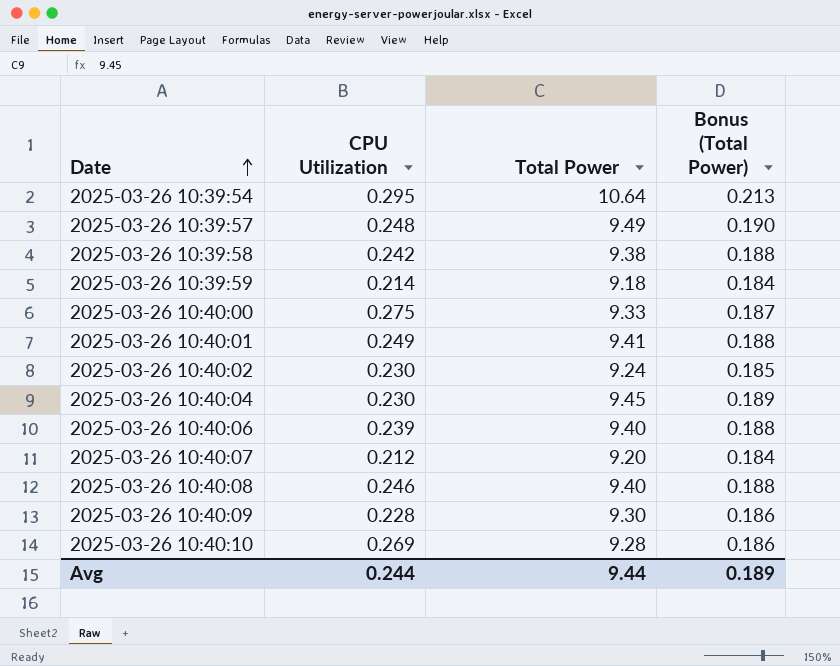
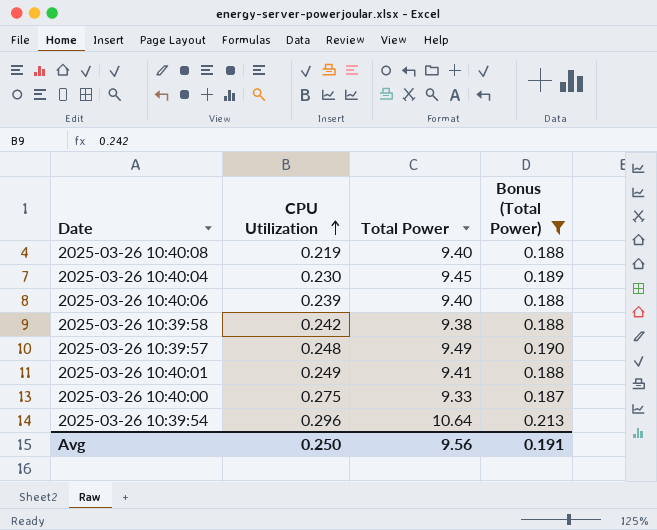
filter: none -> Bonus (Total Power) >= 0.187
row order: Date ascending -> CPU Utilization ascending
2025-03-26 10:40:08 | CPU Utilization: 0.246 -> 0.219
2025-03-26 10:39:54 | CPU Utilization: 0.295 -> 0.296
Avg | CPU Utilization: 0.244 -> 0.250
Avg | Total Power: 9.44 -> 9.56
Avg | Bonus (Total Power): 0.189 -> 0.191

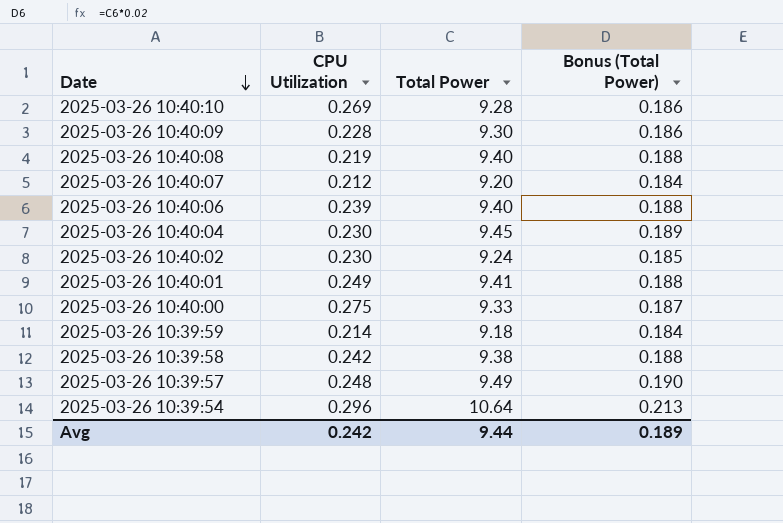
filter: Bonus (Total Power) >= 0.187 -> none
row order: CPU Utilization ascending -> Date descending
Avg | CPU Utilization: 0.250 -> 0.242
Avg | Total Power: 9.56 -> 9.44
Avg | Bonus (Total Power): 0.191 -> 0.189

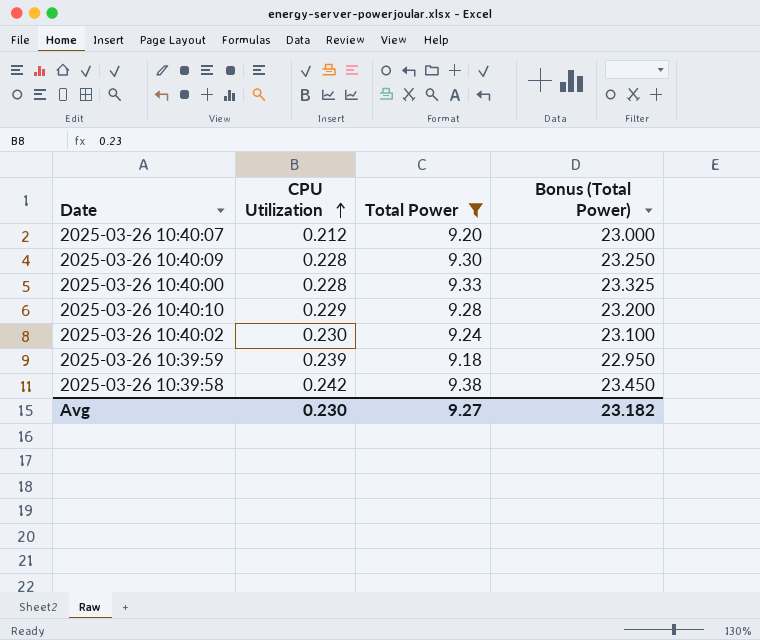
filter: none -> Total Power <= 9.38
row order: Date descending -> CPU Utilization ascending
column Bonus (Total Power) | formula: [Total Power] * 0.02 -> [Total Power] * 2.5
2025-03-26 10:40:00 | CPU Utilization: 0.275 -> 0.228
2025-03-26 10:40:10 | CPU Utilization: 0.269 -> 0.229
2025-03-26 10:39:59 | CPU Utilization: 0.214 -> 0.239
Avg | CPU Utilization: 0.242 -> 0.230
Avg | Total Power: 9.44 -> 9.27
Avg | Bonus (Total Power): 0.189 -> 23.182

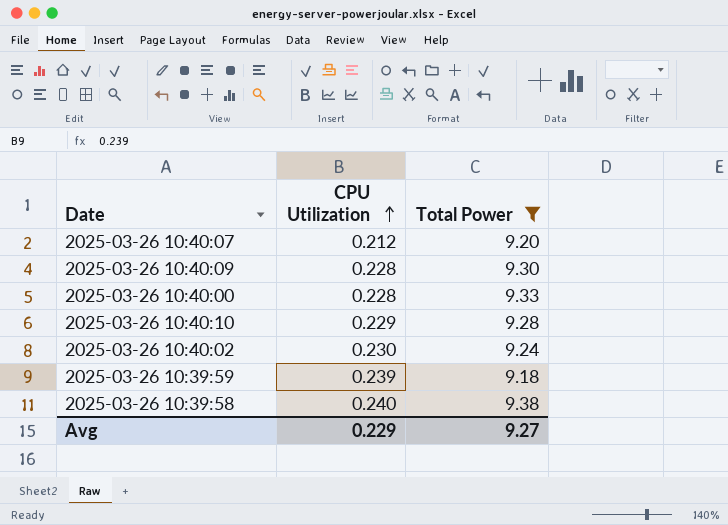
column Bonus (Total Power) | formula: [Total Power] * 2.5 -> none
2025-03-26 10:39:58 | CPU Utilization: 0.242 -> 0.240
Avg | CPU Utilization: 0.230 -> 0.229

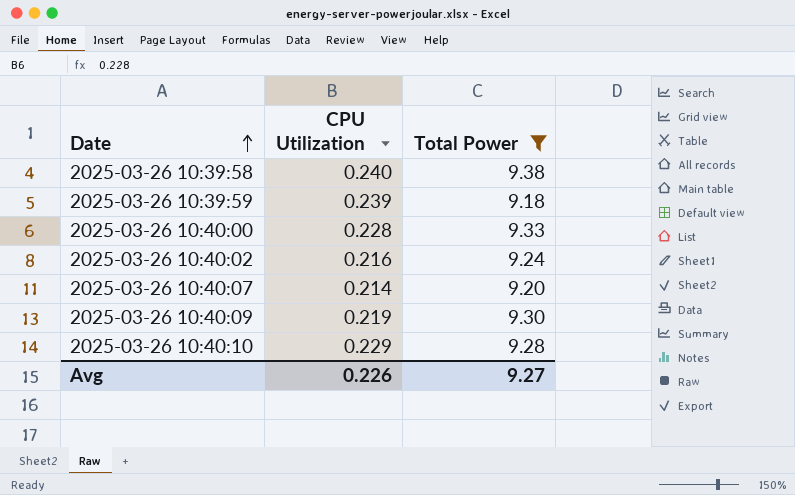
row order: CPU Utilization ascending -> Date ascending
2025-03-26 10:40:02 | CPU Utilization: 0.230 -> 0.216
2025-03-26 10:40:07 | CPU Utilization: 0.212 -> 0.214
2025-03-26 10:40:09 | CPU Utilization: 0.228 -> 0.219
Avg | CPU Utilization: 0.229 -> 0.226

